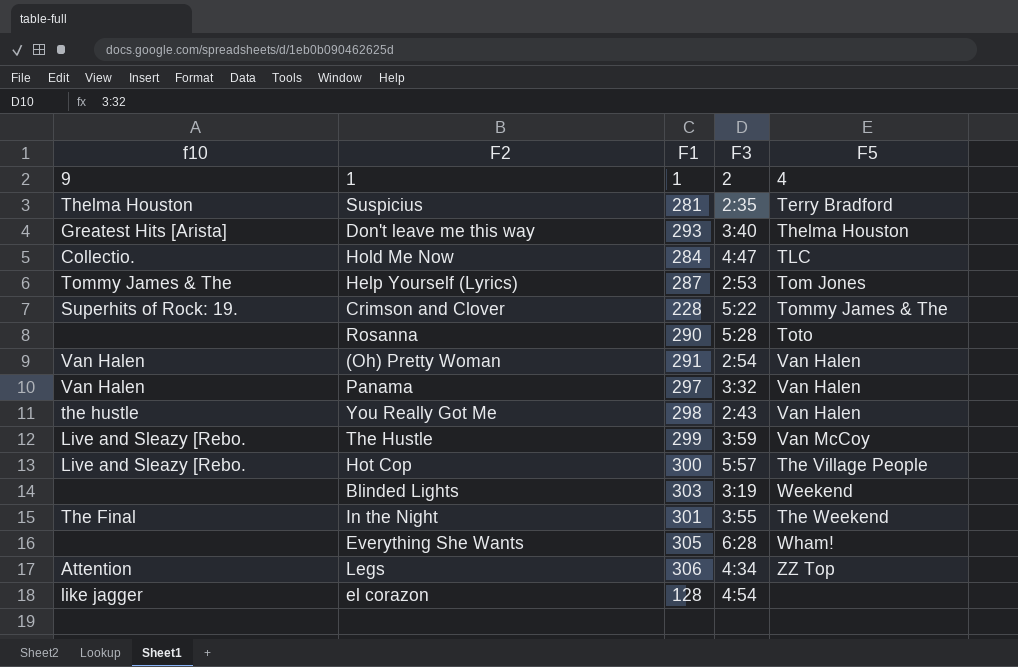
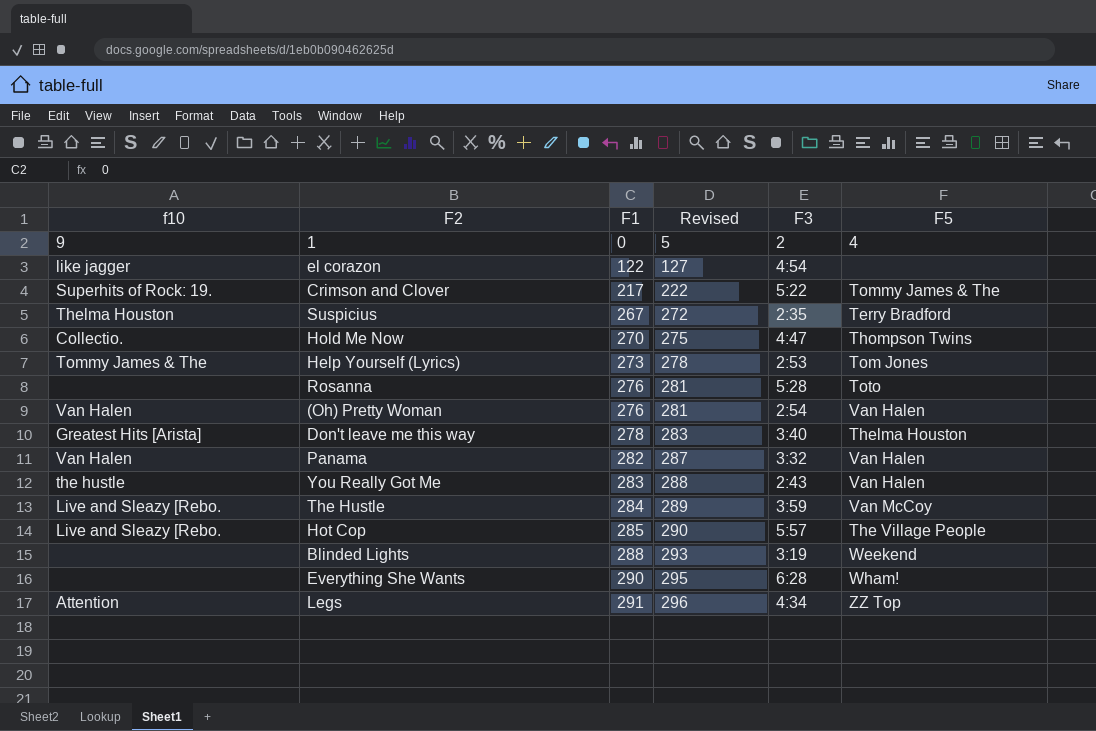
row order: none -> F1 ascending
column Revised | formula: none -> [F1] + 5
row In the Night: The Final | 301 | 3:55 | The Weekend -> none
1 | F1: 1 -> 0
el corazon | F1: 128 -> 122
Crimson and Clover | F1: 228 -> 217
Suspicius | F1: 281 -> 267
Hold Me Now | F1: 284 -> 270
Hold Me Now | F5: TLC -> Thompson Twins
Help Yourself (Lyrics) | F1: 287 -> 273
Rosanna | F1: 290 -> 276
(Oh) Pretty Woman | F1: 291 -> 276
Don't leave me this way | F1: 293 -> 278
Panama | F1: 297 -> 282
You Really Got Me | F1: 298 -> 283
The Hustle | F1: 299 -> 284
Hot Cop | F1: 300 -> 285
Blinded Lights | F1: 303 -> 288
Everything She Wants | F1: 305 -> 290
Legs | F1: 306 -> 291

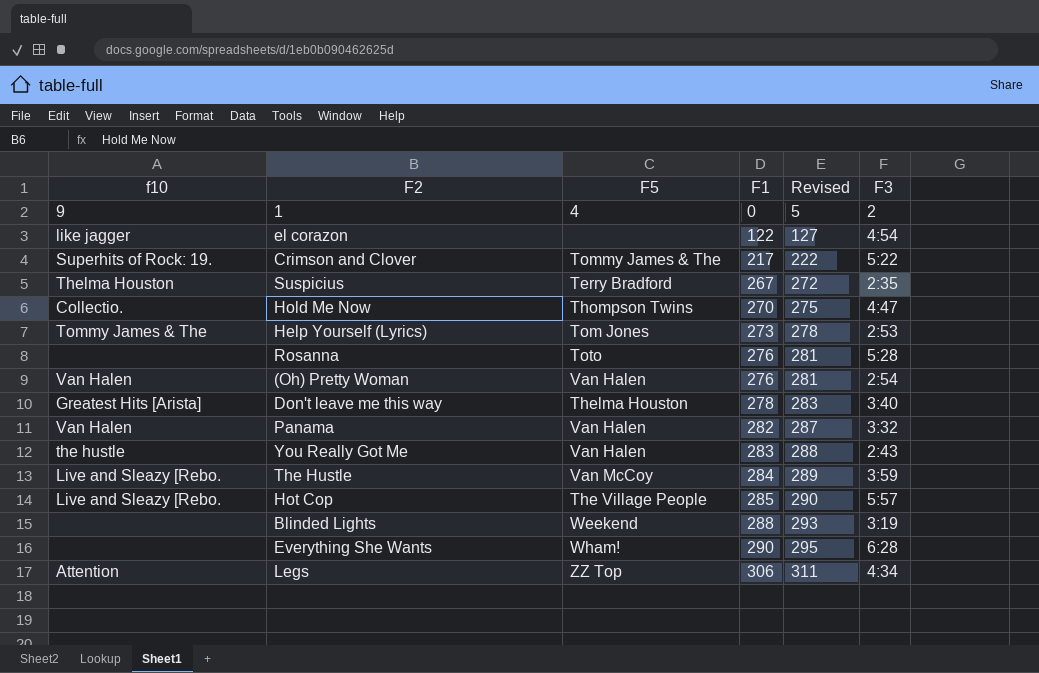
column F5 | position: 6 -> 3
Legs | F1: 291 -> 306
Legs | Revised: 296 -> 311

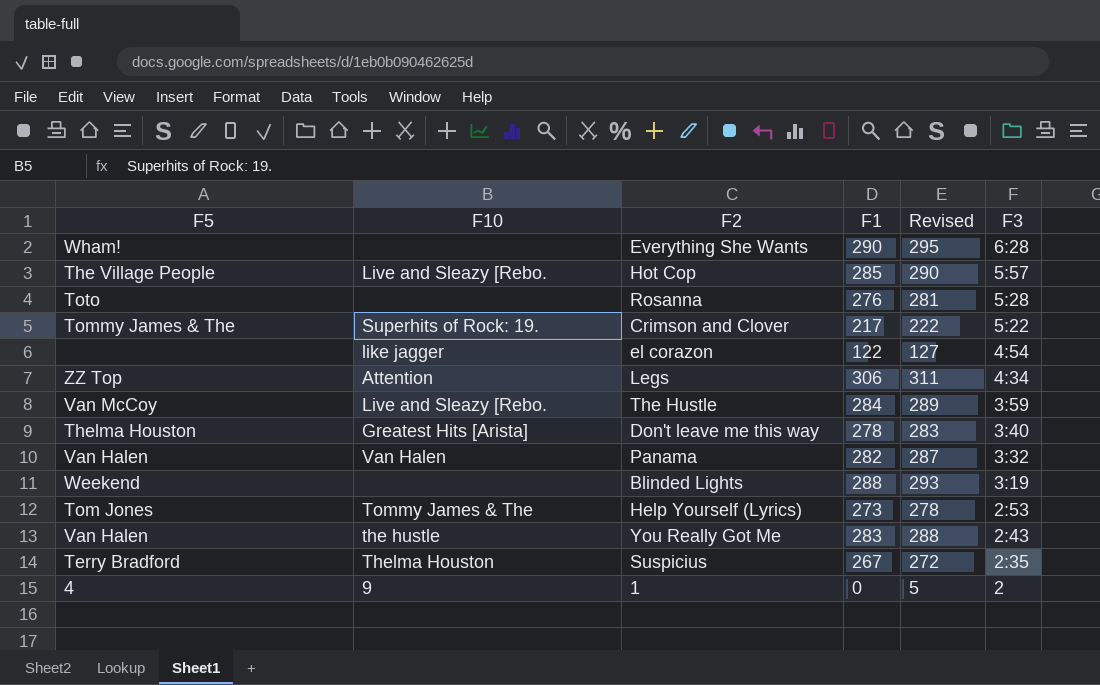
row order: F1 ascending -> F3 descending
column F5 | position: 3 -> 1
column name: f10 -> F10
row Hold Me Now: Collectio. | Thompson Twins | 270 | 275 | 4:47 -> none
row (Oh) Pretty Woman: Van Halen | Van Halen | 276 | 281 | 2:54 -> none

